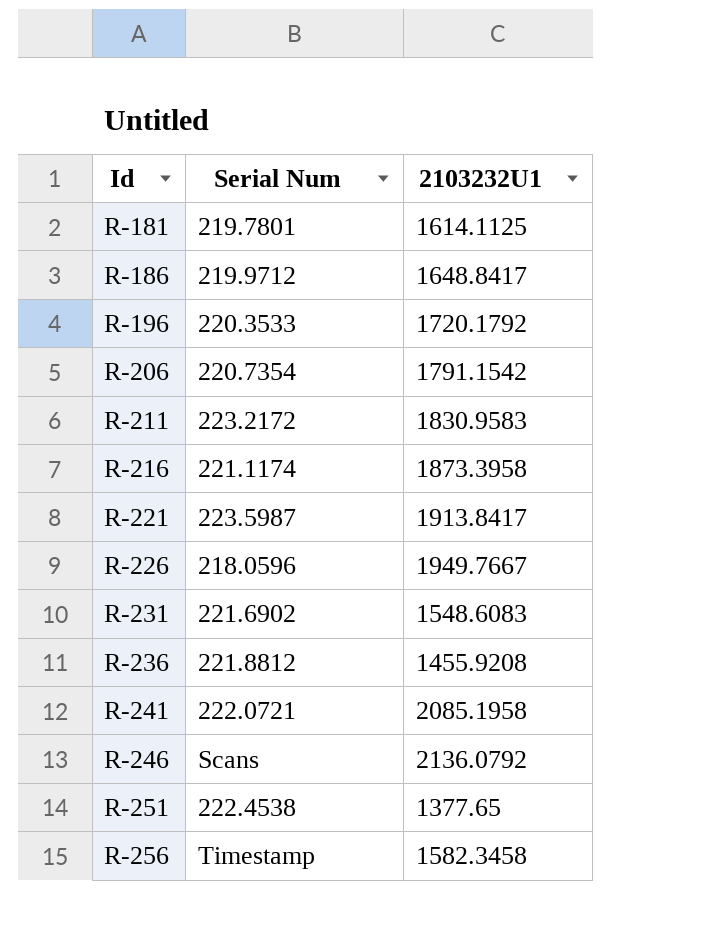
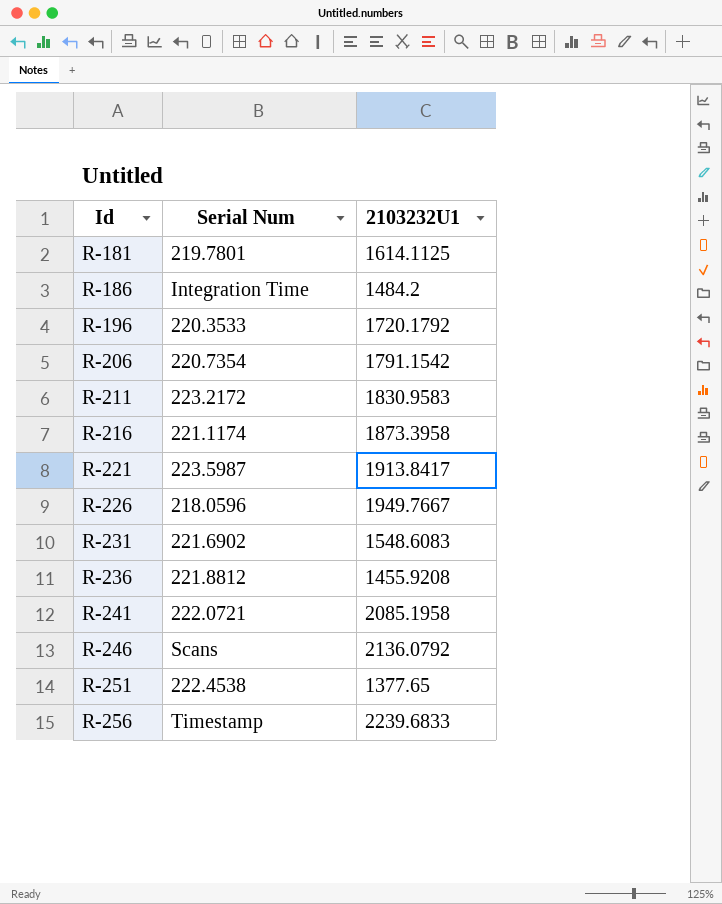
R-186 | Serial Num: 219.9712 -> Integration Time
R-186 | 2103232U1: 1648.8417 -> 1484.2
R-256 | 2103232U1: 1582.3458 -> 2239.6833

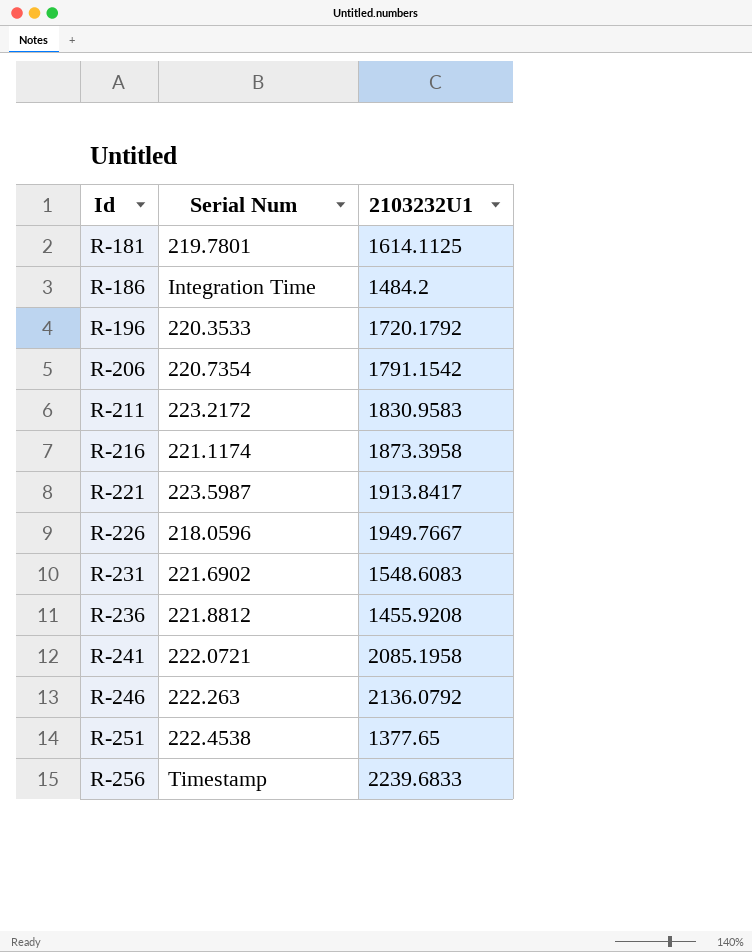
R-246 | Serial Num: Scans -> 222.263

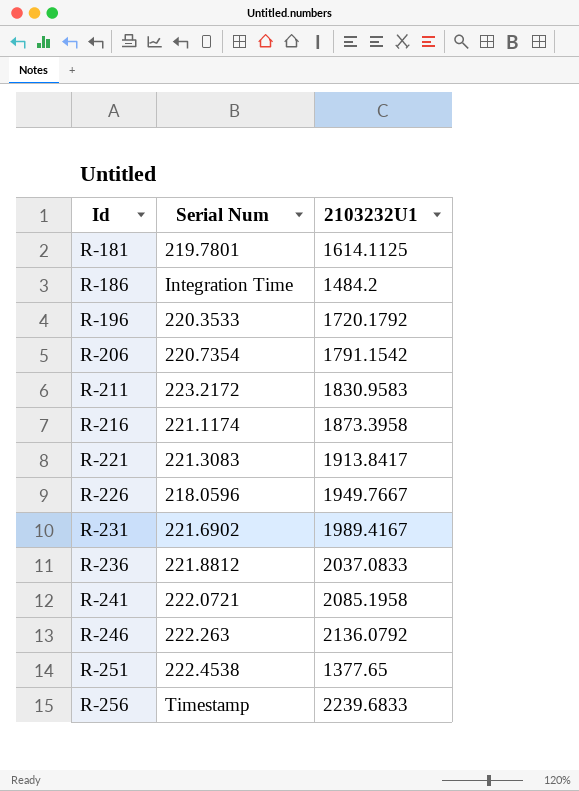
R-221 | Serial Num: 223.5987 -> 221.3083
R-231 | 2103232U1: 1548.6083 -> 1989.4167
R-236 | 2103232U1: 1455.9208 -> 2037.0833

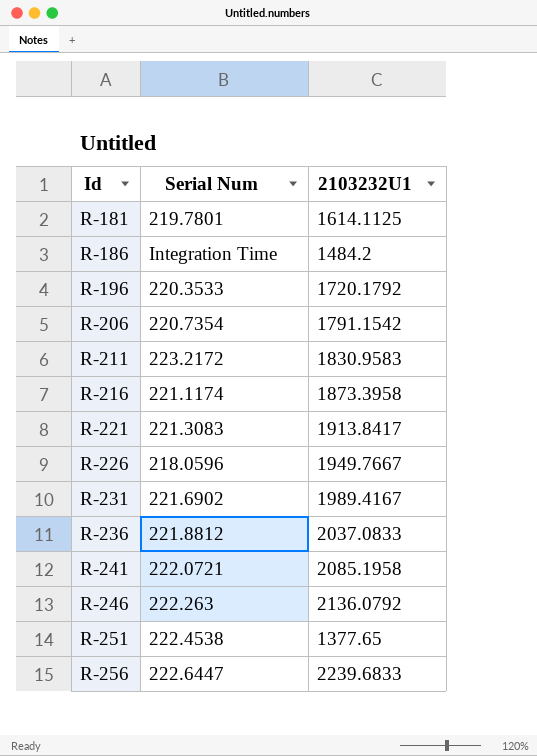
R-256 | Serial Num: Timestamp -> 222.6447

